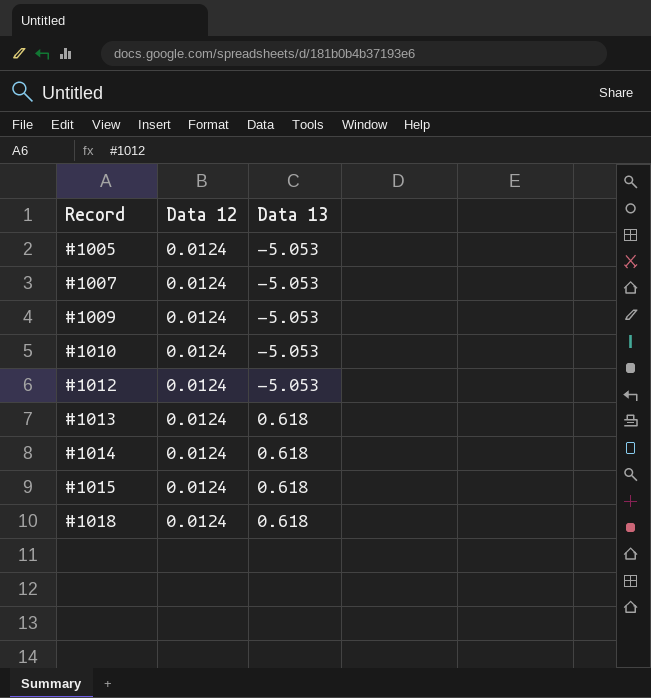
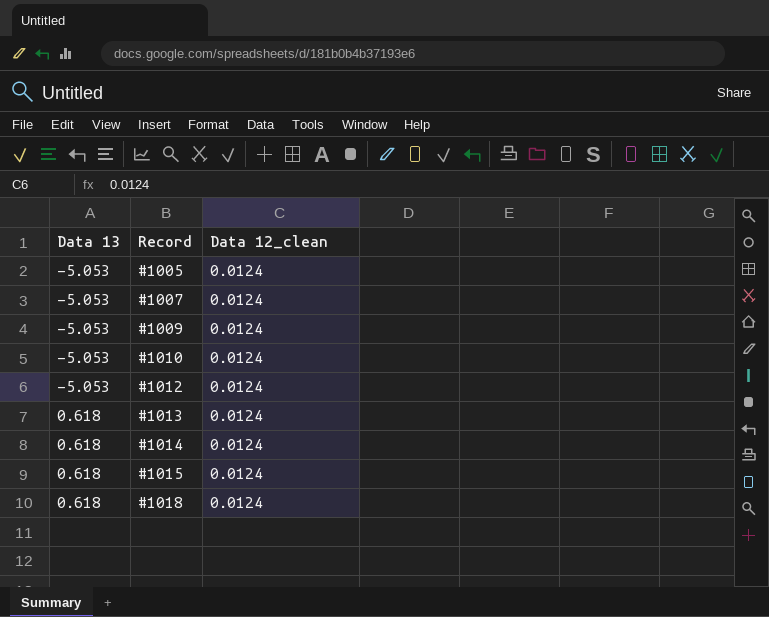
column Data 13 | position: 3 -> 1
column name: Data 12 -> Data 12_clean

